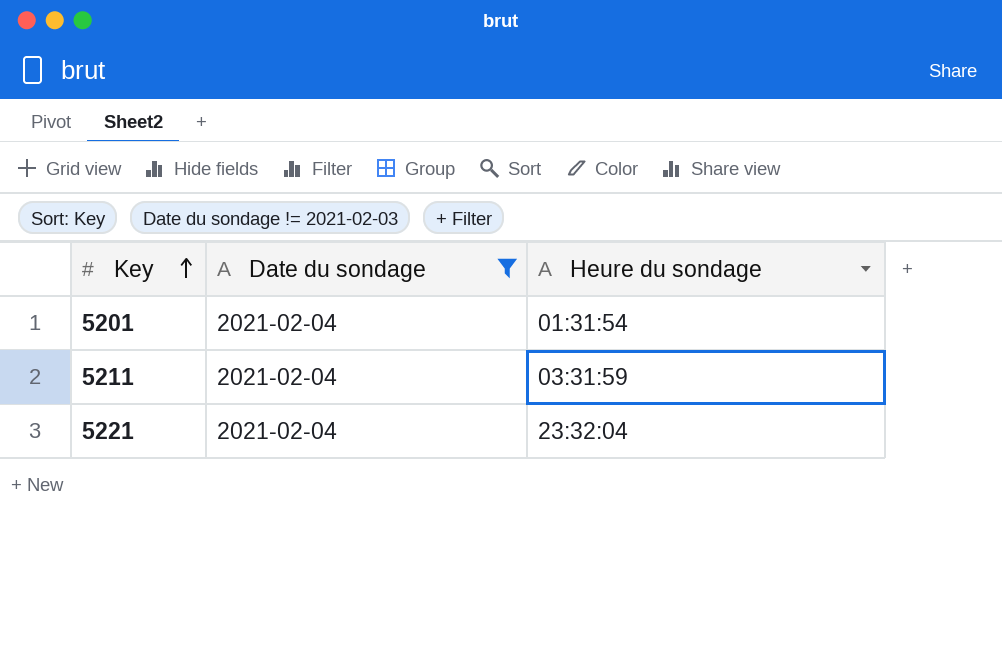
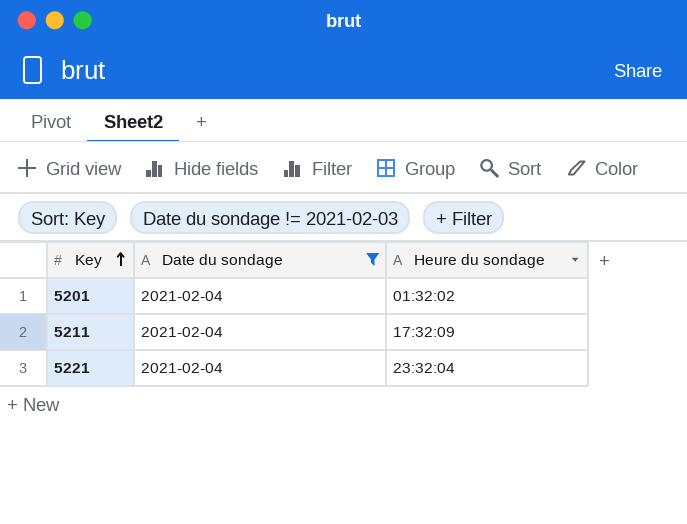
5201 | Heure du sondage: 01:31:54 -> 01:32:02
5211 | Heure du sondage: 03:31:59 -> 17:32:09

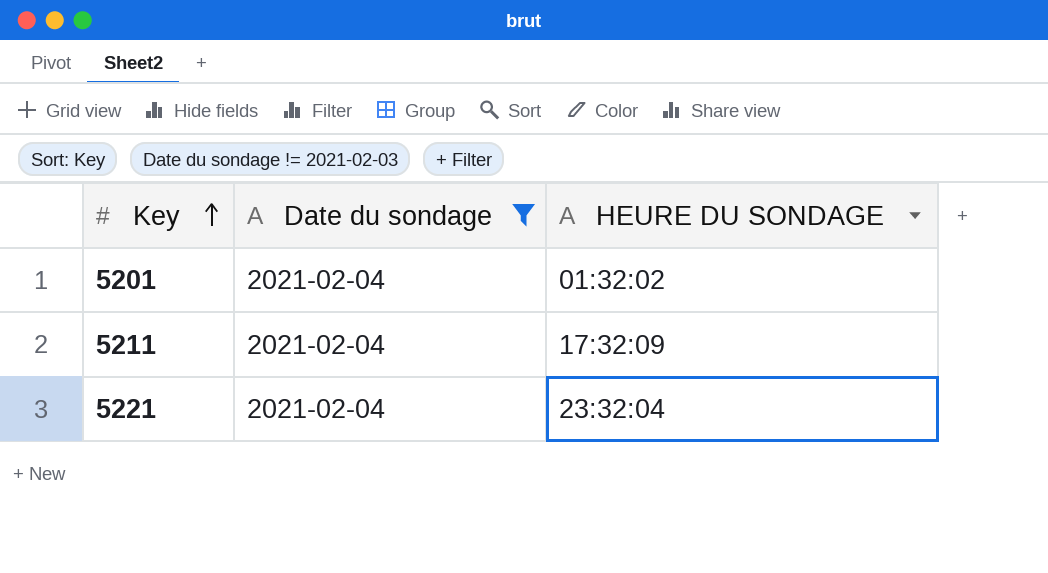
column name: Heure du sondage -> HEURE DU SONDAGE

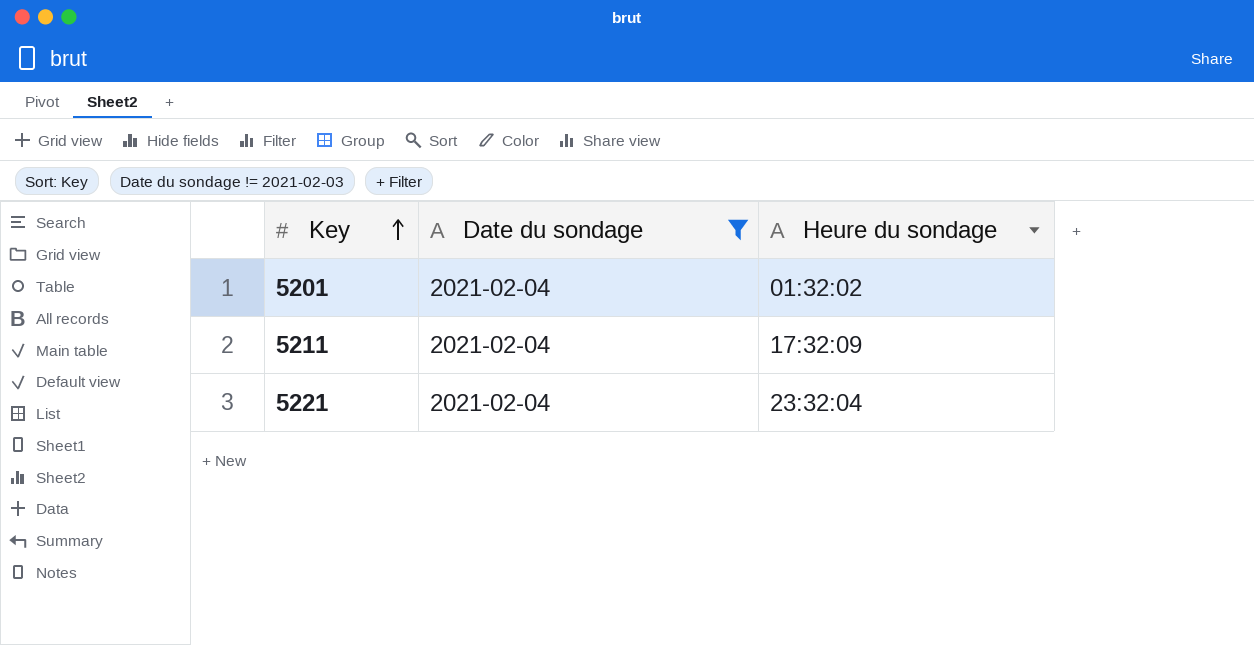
column name: HEURE DU SONDAGE -> Heure du sondage

